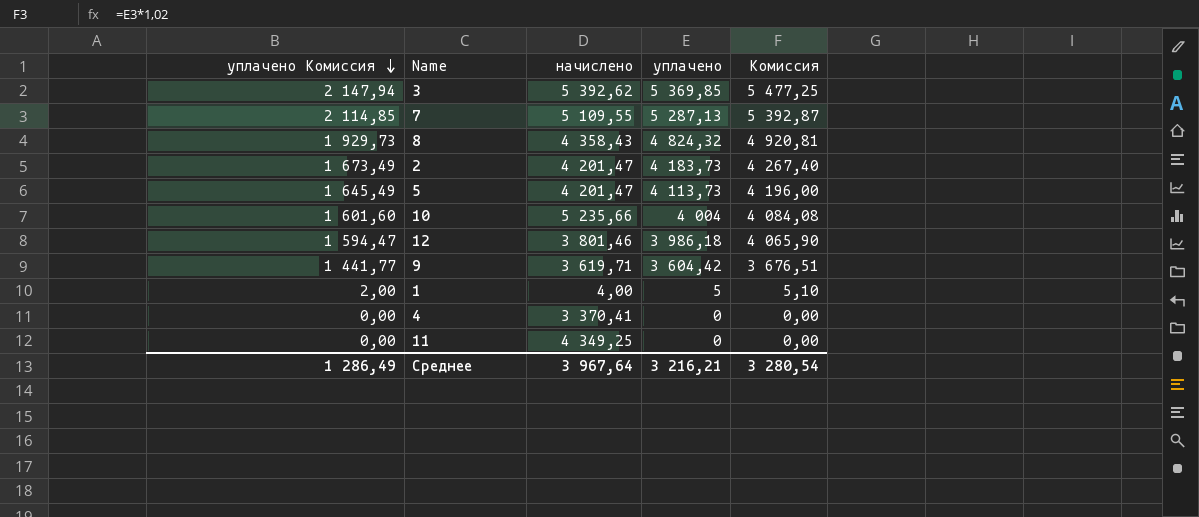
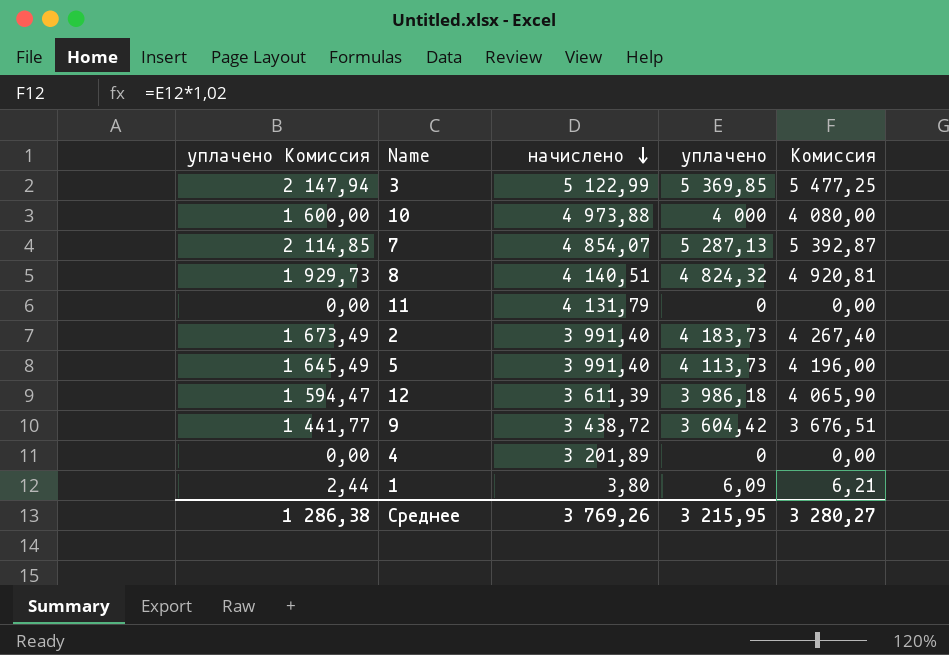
row order: уплачено Комиссия descending -> начислено descending
3 | начислено: 5 392,62 -> 5 122,99
10 | уплачено Комиссия: 1 601,60 -> 1 600,00
10 | начислено: 5 235,66 -> 4 973,88
10 | уплачено: 4 004 -> 4 000
10 | Комиссия: 4 084,08 -> 4 080,00
7 | начислено: 5 109,55 -> 4 854,07
8 | начислено: 4 358,43 -> 4 140,51
11 | начислено: 4 349,25 -> 4 131,79
2 | начислено: 4 201,47 -> 3 991,40
5 | начислено: 4 201,47 -> 3 991,40
12 | начислено: 3 801,46 -> 3 611,39
9 | начислено: 3 619,71 -> 3 438,72
4 | начислено: 3 370,41 -> 3 201,89
1 | уплачено Комиссия: 2,00 -> 2,44
1 | начислено: 4,00 -> 3,80
1 | уплачено: 5 -> 6,09
1 | Комиссия: 5,10 -> 6,21
Среднее | уплачено Комиссия: 1 286,49 -> 1 286,38
Среднее | начислено: 3 967,64 -> 3 769,26
Среднее | уплачено: 3 216,21 -> 3 215,95
Среднее | Комиссия: 3 280,54 -> 3 280,27

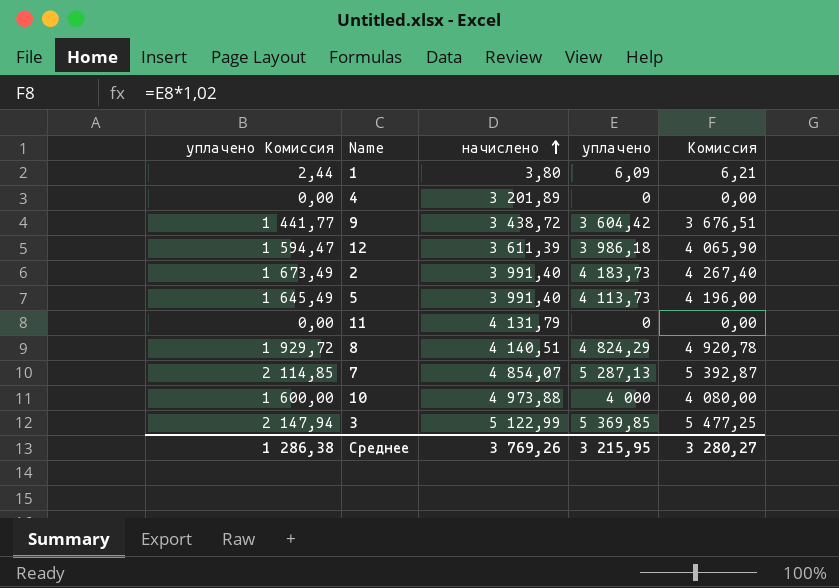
row order: начислено descending -> начислено ascending
8 | уплачено Комиссия: 1 929,73 -> 1 929,72
8 | уплачено: 4 824,32 -> 4 824,29
8 | Комиссия: 4 920,81 -> 4 920,78

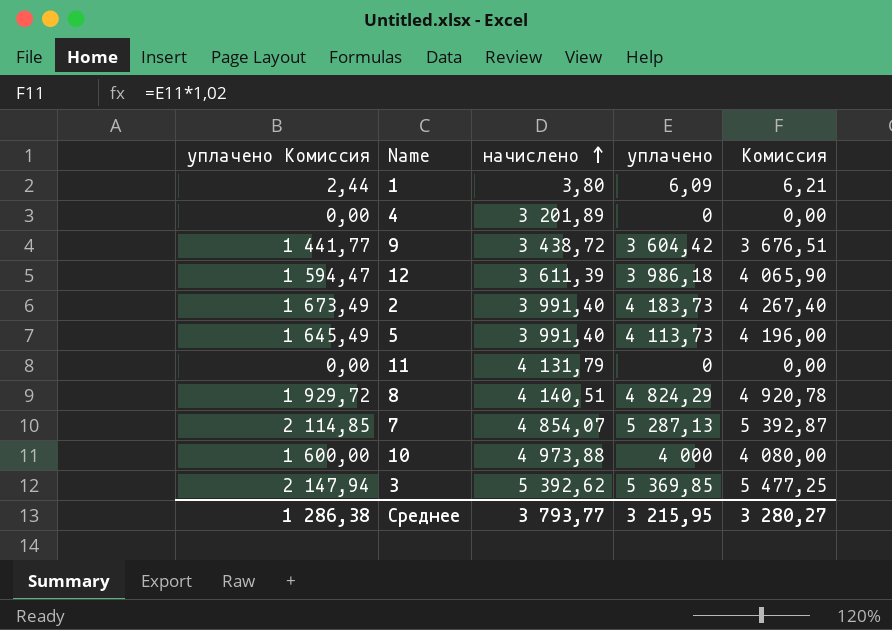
3 | начислено: 5 122,99 -> 5 392,62
Среднее | начислено: 3 769,26 -> 3 793,77

